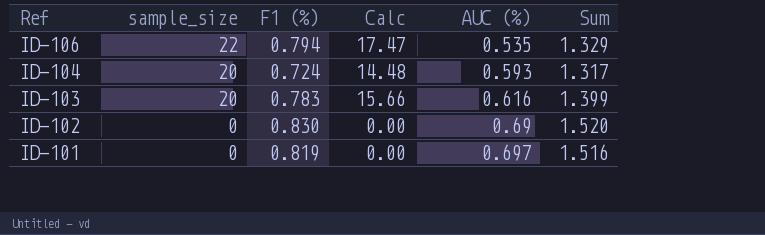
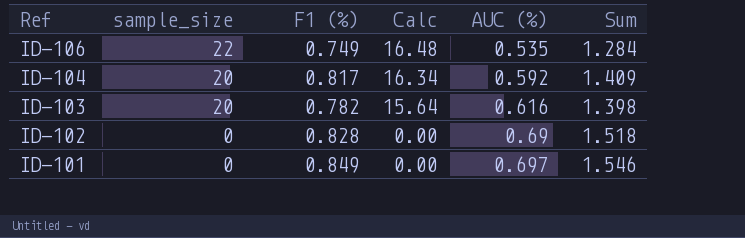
ID-106 | F1 (%): 0.794 -> 0.749
ID-106 | Calc: 17.47 -> 16.48
ID-106 | Sum: 1.329 -> 1.284
ID-104 | F1 (%): 0.724 -> 0.817
ID-104 | Calc: 14.48 -> 16.34
ID-104 | AUC (%): 0.593 -> 0.592
ID-104 | Sum: 1.317 -> 1.409
ID-103 | F1 (%): 0.783 -> 0.782
ID-103 | Calc: 15.66 -> 15.64
ID-103 | Sum: 1.399 -> 1.398
ID-102 | F1 (%): 0.830 -> 0.828
ID-102 | Sum: 1.520 -> 1.518
ID-101 | F1 (%): 0.819 -> 0.849
ID-101 | Sum: 1.516 -> 1.546

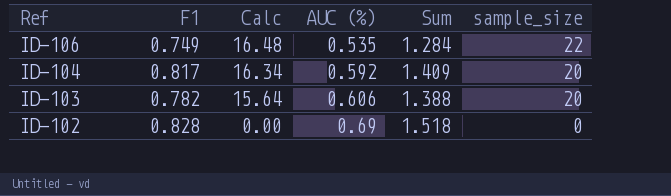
column name: F1 (%) -> F1
column sample_size | position: 2 -> 6
row ID-101: 0 | 0.849 | 0.00 | 0.697 | 1.546 -> none
ID-103 | AUC (%): 0.616 -> 0.606
ID-103 | Sum: 1.398 -> 1.388

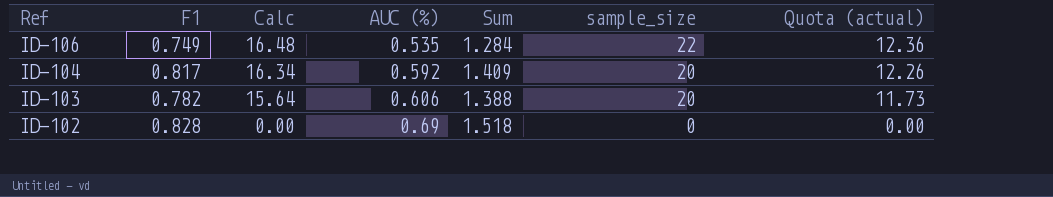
column Quota (actual) | formula: none -> [Calc] * 0.75

